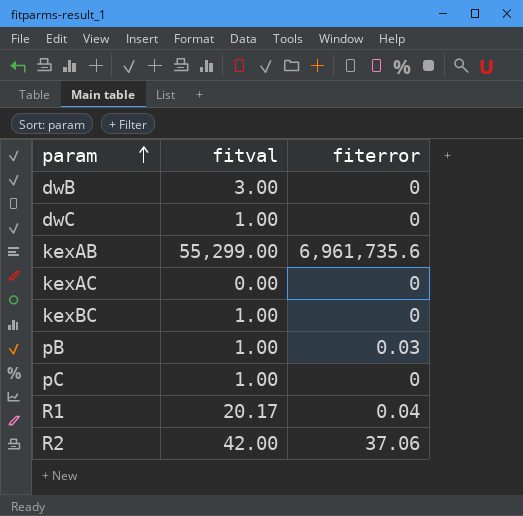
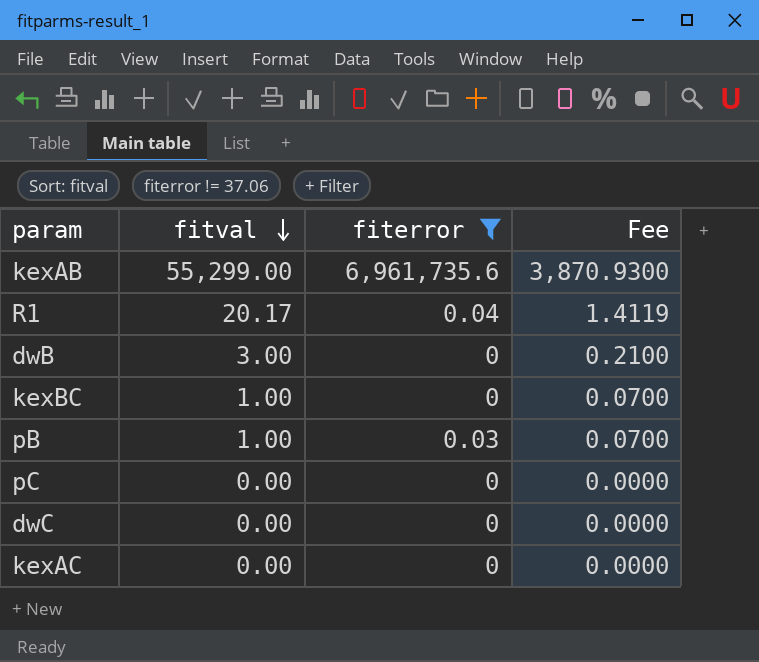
filter: none -> fiterror != 37.06
row order: param ascending -> fitval descending
column Fee | formula: none -> [fitval] * 0.07
pC | fitval: 1.00 -> 0.00
dwC | fitval: 1.00 -> 0.00

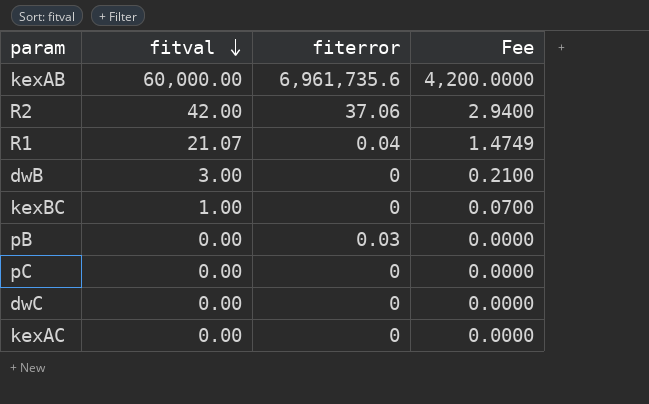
filter: fiterror != 37.06 -> none
kexAB | fitval: 55,299.00 -> 60,000.00
kexAB | Fee: 3,870.9300 -> 4,200.0000
R1 | fitval: 20.17 -> 21.07
R1 | Fee: 1.4119 -> 1.4749
pB | fitval: 1.00 -> 0.00
pB | Fee: 0.0700 -> 0.0000

